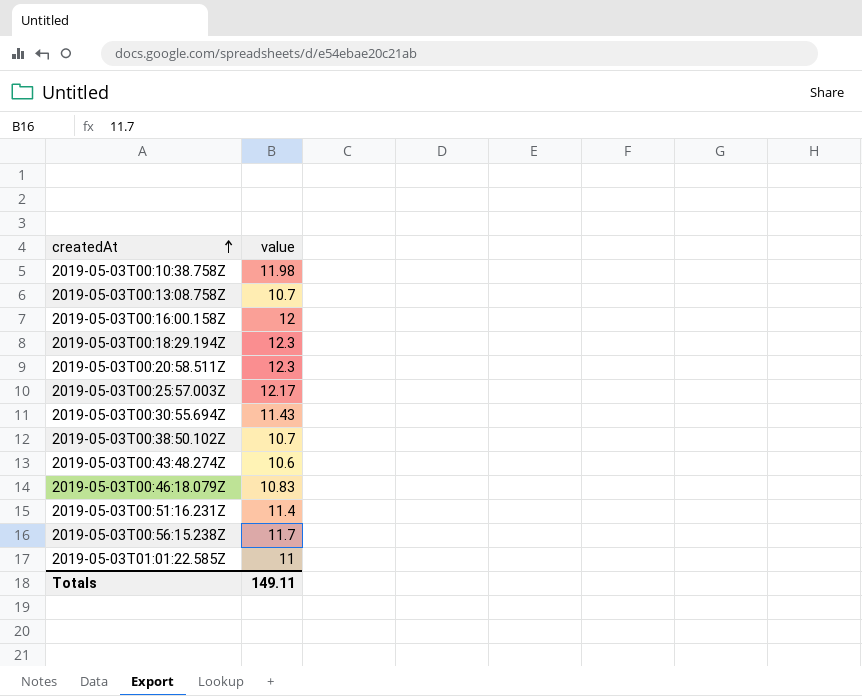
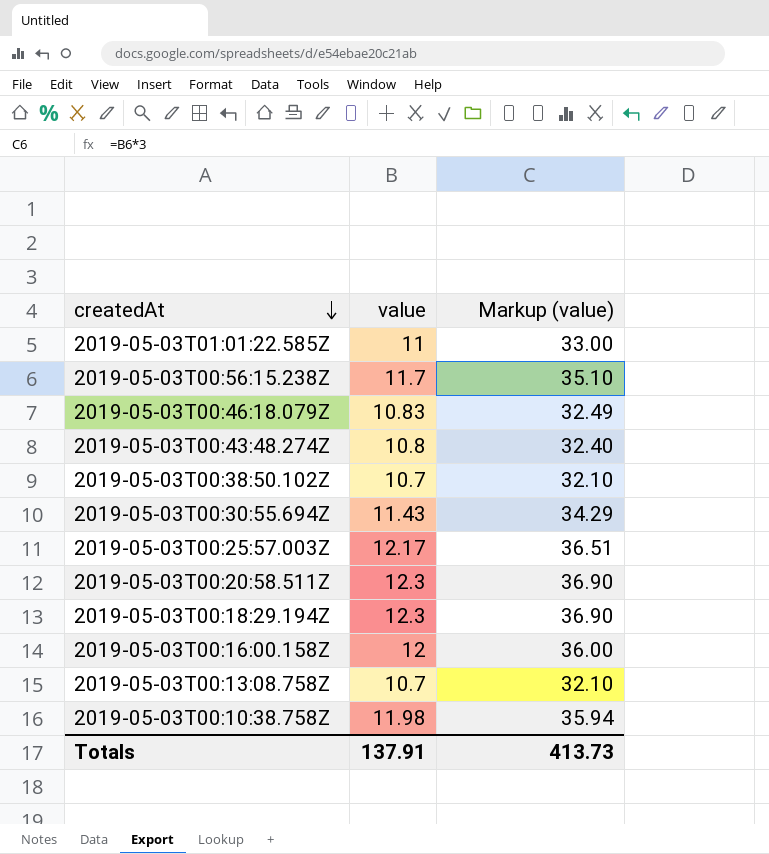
row order: createdAt ascending -> createdAt descending
column Markup (value) | formula: none -> [value] * 3
row 2019-05-03T00:51:16.231Z: 11.4 -> none
2019-05-03T00:43:48.274Z | value: 10.6 -> 10.8
Totals | value: 149.11 -> 137.91

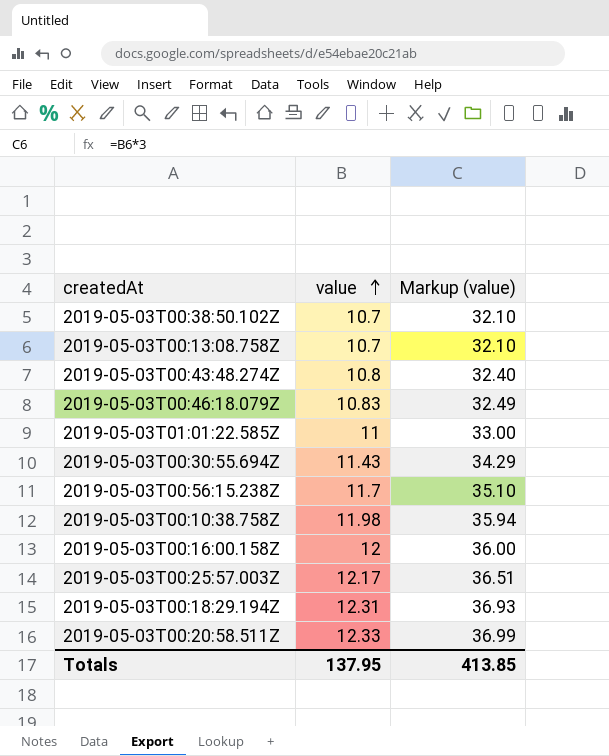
row order: createdAt descending -> value ascending
2019-05-03T00:18:29.194Z | value: 12.3 -> 12.31
2019-05-03T00:18:29.194Z | Markup (value): 36.90 -> 36.93
2019-05-03T00:20:58.511Z | value: 12.3 -> 12.33
2019-05-03T00:20:58.511Z | Markup (value): 36.90 -> 36.99
Totals | value: 137.91 -> 137.95
Totals | Markup (value): 413.73 -> 413.85

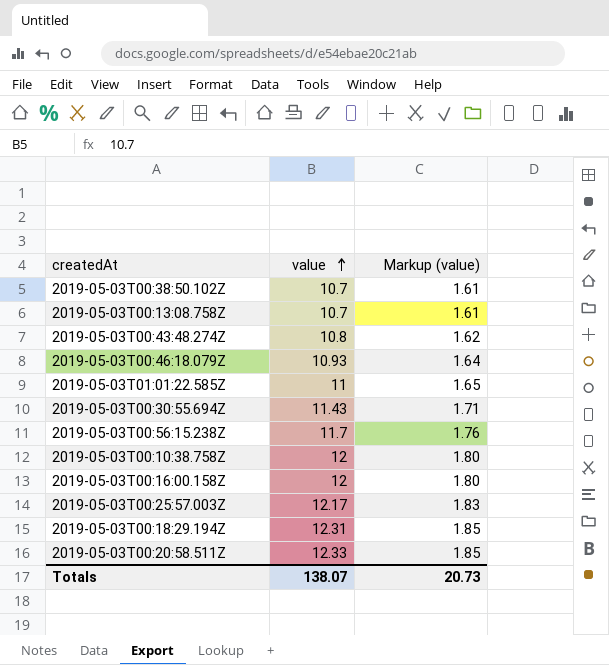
column Markup (value) | formula: [value] * 3 -> [value] * 0.15
2019-05-03T00:46:18.079Z | value: 10.83 -> 10.93
2019-05-03T00:10:38.758Z | value: 11.98 -> 12
Totals | value: 137.95 -> 138.07
Totals | Markup (value): 413.85 -> 20.73

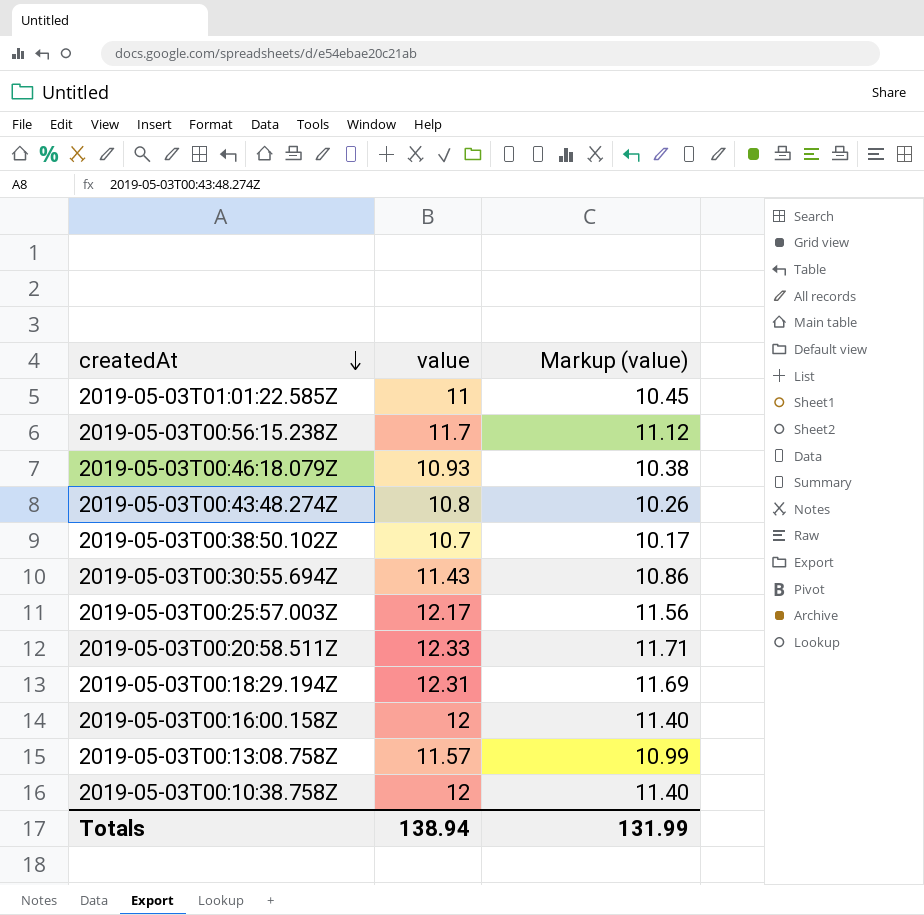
row order: value ascending -> createdAt descending
column Markup (value) | formula: [value] * 0.15 -> [value] * 0.95
2019-05-03T00:13:08.758Z | value: 10.7 -> 11.57
Totals | value: 138.07 -> 138.94
Totals | Markup (value): 20.73 -> 131.99

